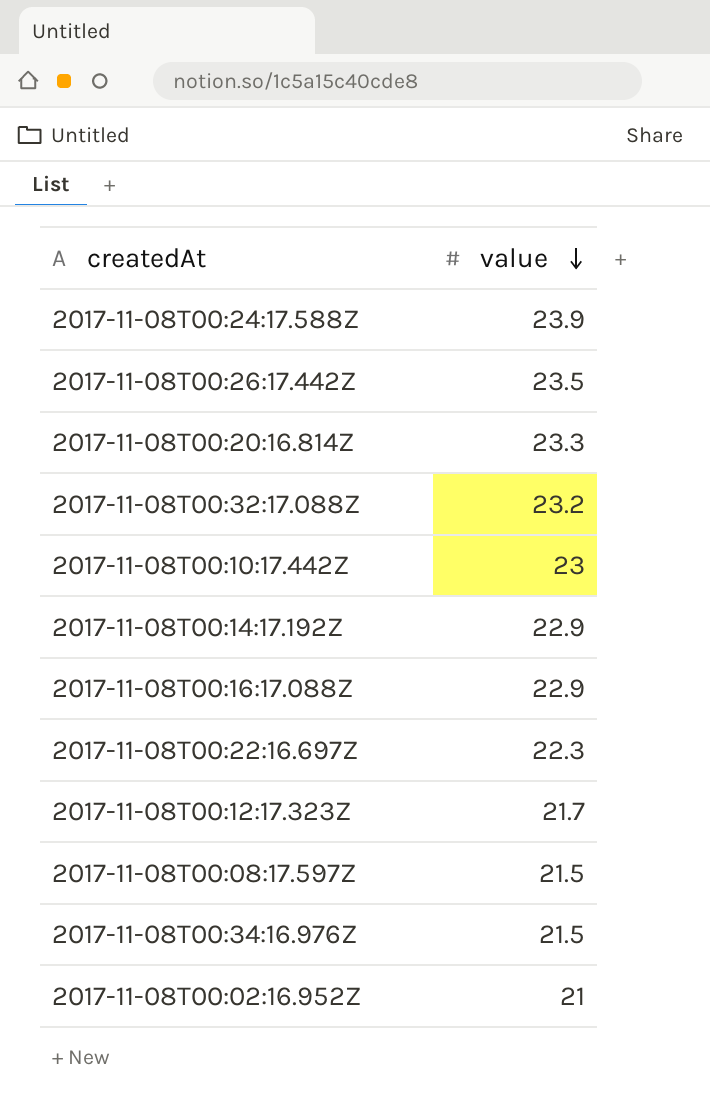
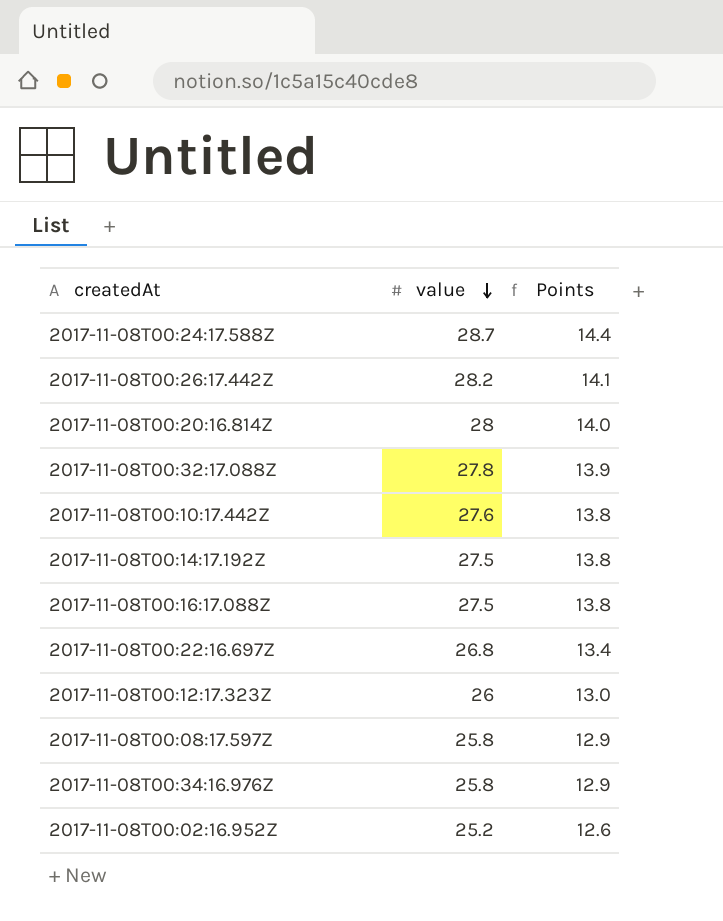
column Points | formula: none -> [value] * 0.5
2017-11-08T00:24:17.588Z | value: 23.9 -> 28.7
2017-11-08T00:26:17.442Z | value: 23.5 -> 28.2
2017-11-08T00:20:16.814Z | value: 23.3 -> 28
2017-11-08T00:32:17.088Z | value: 23.2 -> 27.8
2017-11-08T00:10:17.442Z | value: 23 -> 27.6
2017-11-08T00:14:17.192Z | value: 22.9 -> 27.5
2017-11-08T00:16:17.088Z | value: 22.9 -> 27.5
2017-11-08T00:22:16.697Z | value: 22.3 -> 26.8
2017-11-08T00:12:17.323Z | value: 21.7 -> 26
2017-11-08T00:08:17.597Z | value: 21.5 -> 25.8
2017-11-08T00:34:16.976Z | value: 21.5 -> 25.8
2017-11-08T00:02:16.952Z | value: 21 -> 25.2

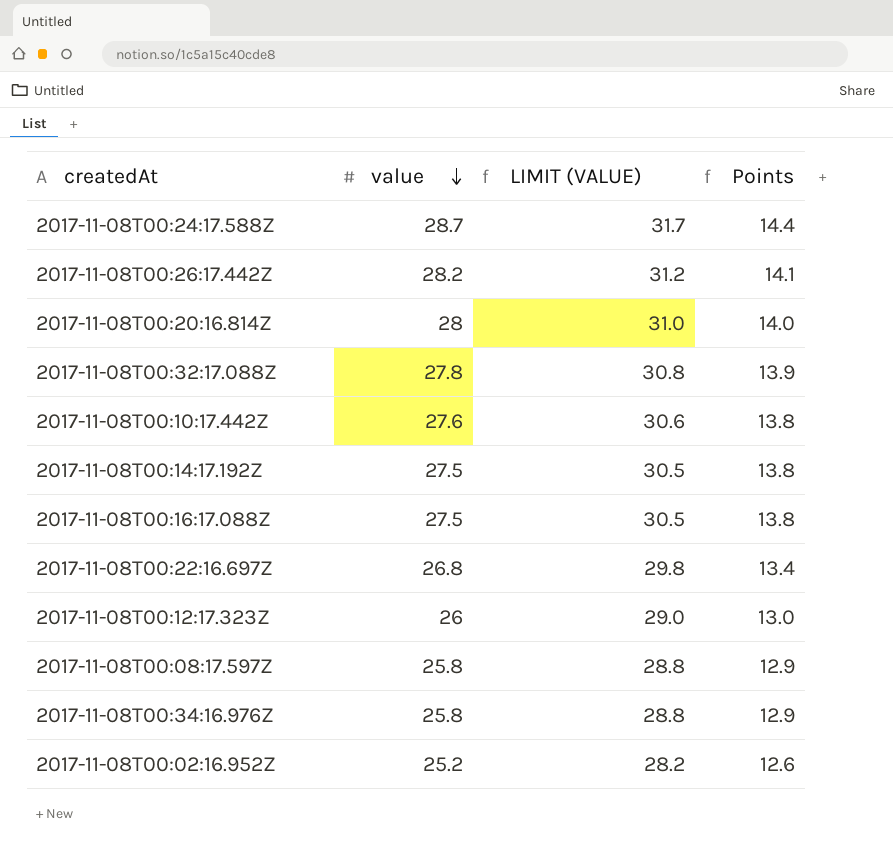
column LIMIT (VALUE) | formula: none -> [value] + 3

